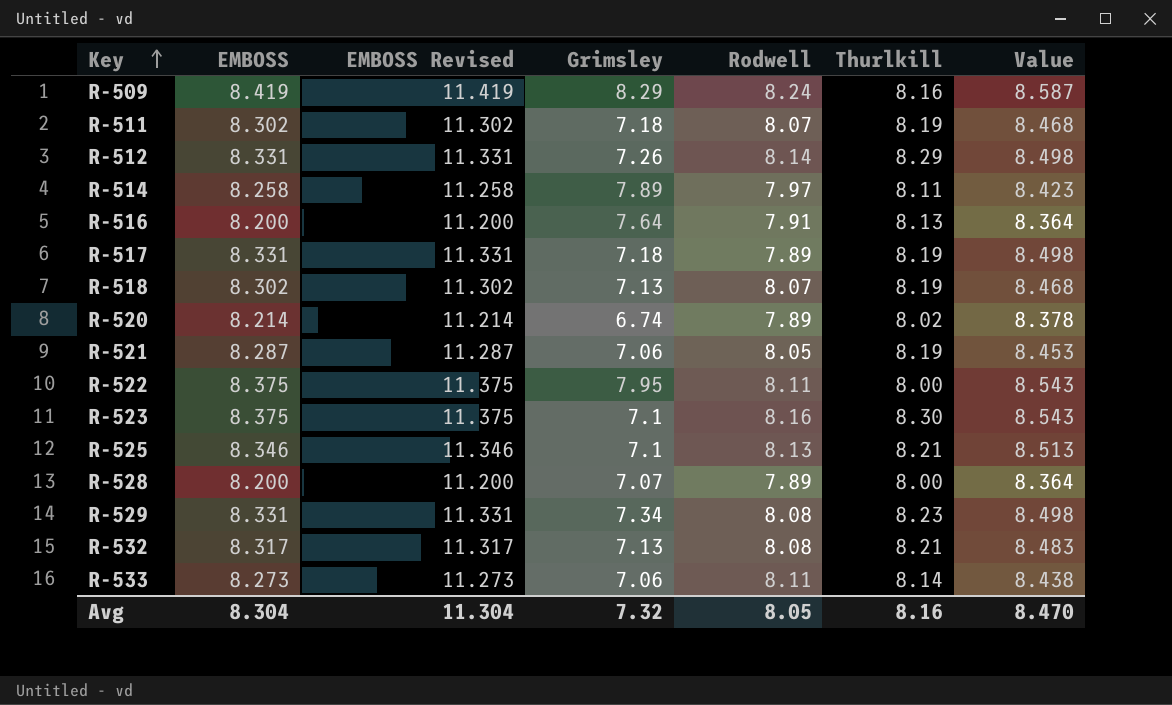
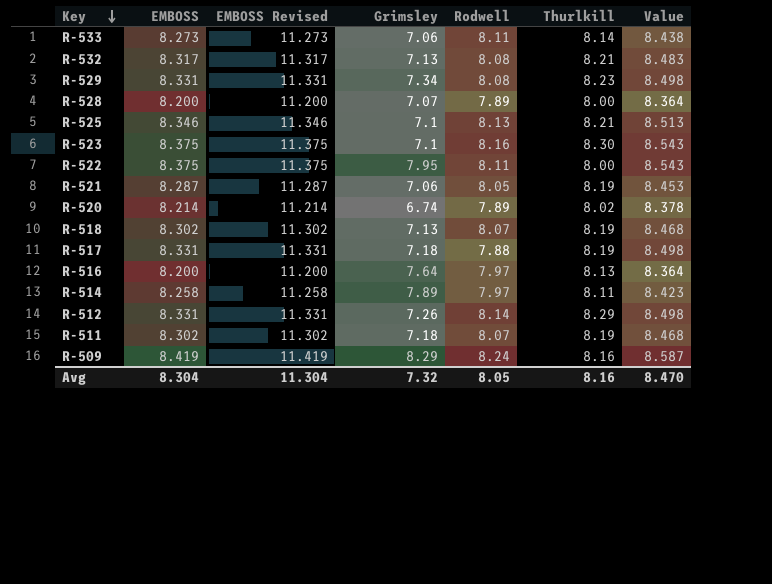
row order: Key ascending -> Key descending
R-517 | Rodwell: 7.89 -> 7.88
R-516 | Rodwell: 7.91 -> 7.97

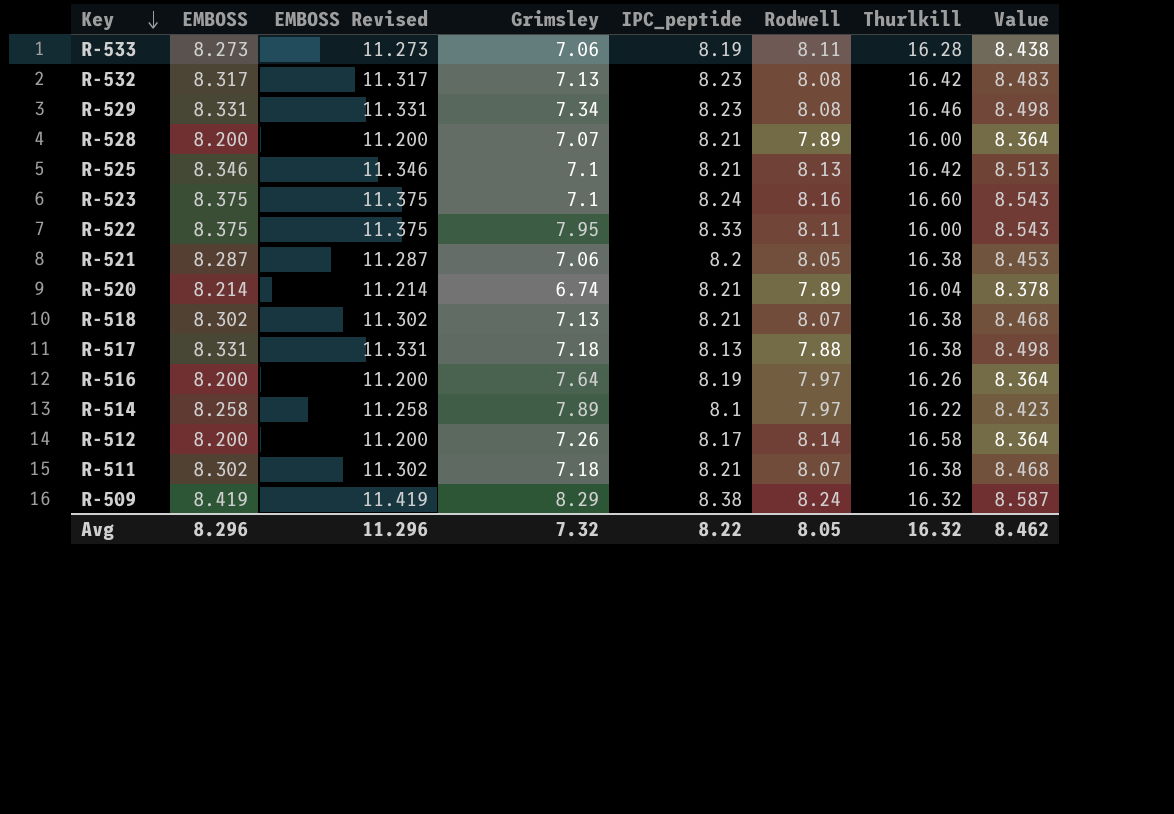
column IPC_peptide | position: none -> 5
R-533 | Thurlkill: 8.14 -> 16.28
R-532 | Thurlkill: 8.21 -> 16.42
R-529 | Thurlkill: 8.23 -> 16.46
R-528 | Thurlkill: 8.00 -> 16.00
R-525 | Thurlkill: 8.21 -> 16.42
R-523 | Thurlkill: 8.30 -> 16.60
R-522 | Thurlkill: 8.00 -> 16.00
R-521 | Thurlkill: 8.19 -> 16.38
R-520 | Thurlkill: 8.02 -> 16.04
R-518 | Thurlkill: 8.19 -> 16.38
R-517 | Thurlkill: 8.19 -> 16.38
R-516 | Thurlkill: 8.13 -> 16.26
R-514 | Thurlkill: 8.11 -> 16.22
R-512 | EMBOSS: 8.331 -> 8.200
R-512 | EMBOSS Revised: 11.331 -> 11.200
R-512 | Thurlkill: 8.29 -> 16.58
R-512 | Value: 8.498 -> 8.364
R-511 | Thurlkill: 8.19 -> 16.38
R-509 | Thurlkill: 8.16 -> 16.32
Avg | EMBOSS: 8.304 -> 8.296
Avg | EMBOSS Revised: 11.304 -> 11.296
Avg | Thurlkill: 8.16 -> 16.32
Avg | Value: 8.470 -> 8.462

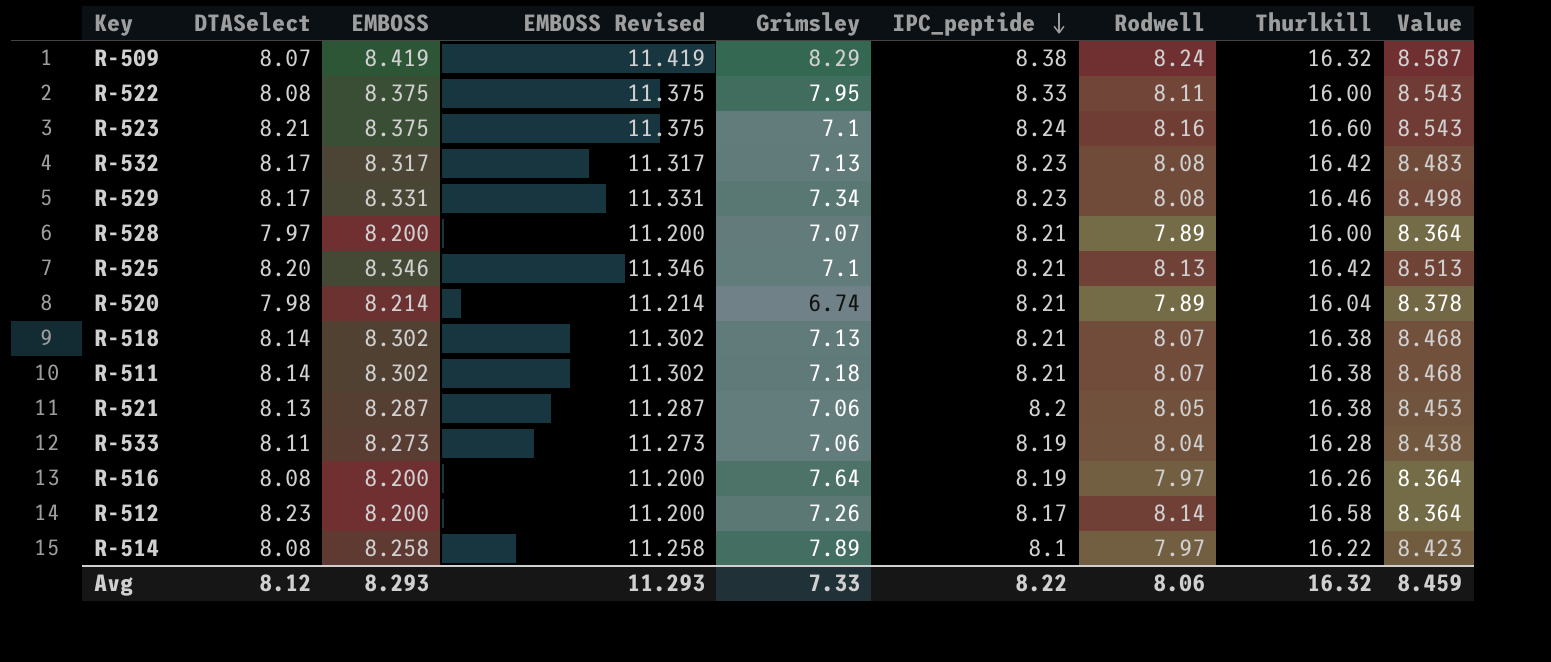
row order: Key descending -> IPC_peptide descending
column DTASelect | position: none -> 2
row R-517: 8.331 | 11.331 | 7.18 | 8.13 | 7.88 | 16.38 | 8.498 -> none
R-533 | Rodwell: 8.11 -> 8.04
Avg | EMBOSS: 8.296 -> 8.293
Avg | EMBOSS Revised: 11.296 -> 11.293
Avg | Grimsley: 7.32 -> 7.33
Avg | Rodwell: 8.05 -> 8.06
Avg | Value: 8.462 -> 8.459

